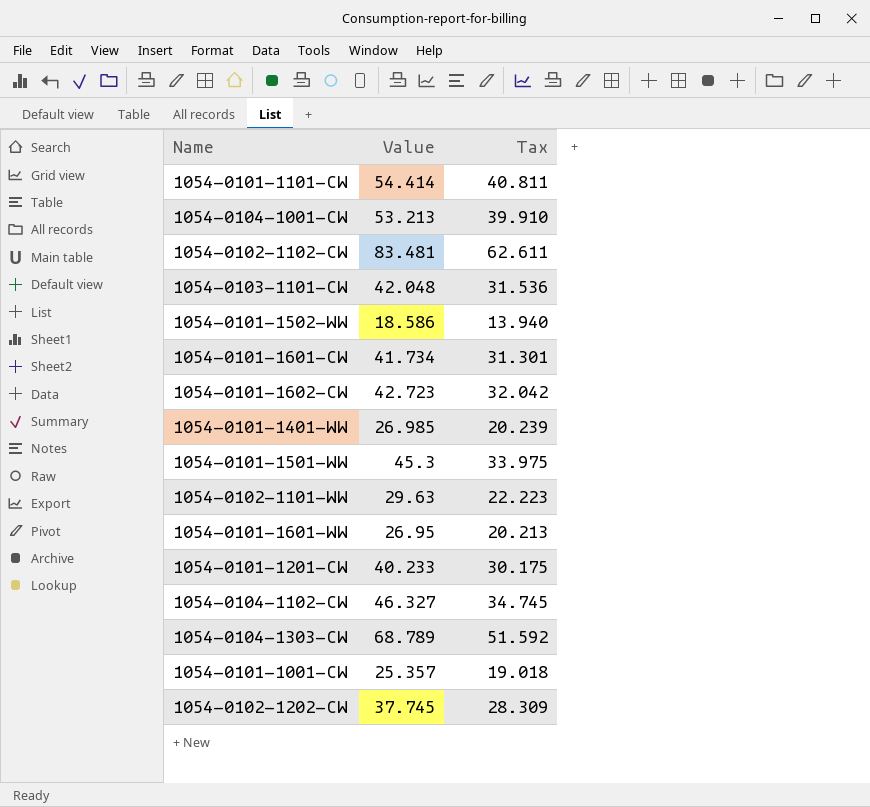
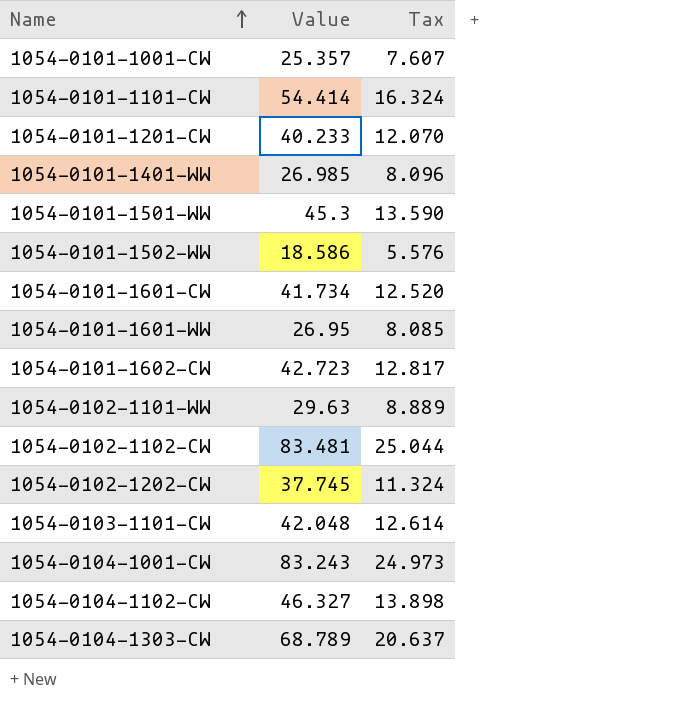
row order: none -> Name ascending
column Tax | formula: [Value] * 0.75 -> [Value] * 0.3
1054-0104-1001-CW | Value: 53.213 -> 83.243

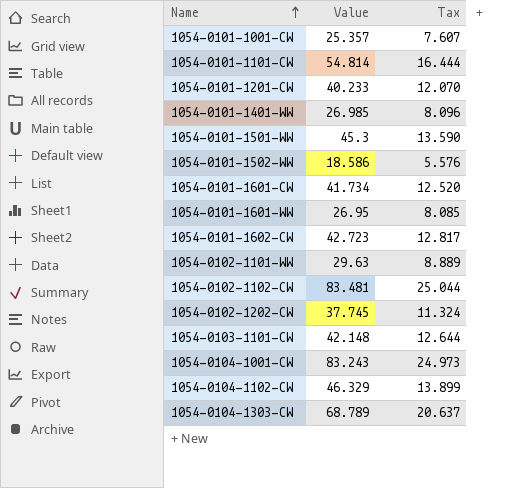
1054-0101-1101-CW | Value: 54.414 -> 54.814
1054-0101-1101-CW | Tax: 16.324 -> 16.444
1054-0103-1101-CW | Value: 42.048 -> 42.148
1054-0103-1101-CW | Tax: 12.614 -> 12.644
1054-0104-1102-CW | Value: 46.327 -> 46.329
1054-0104-1102-CW | Tax: 13.898 -> 13.899

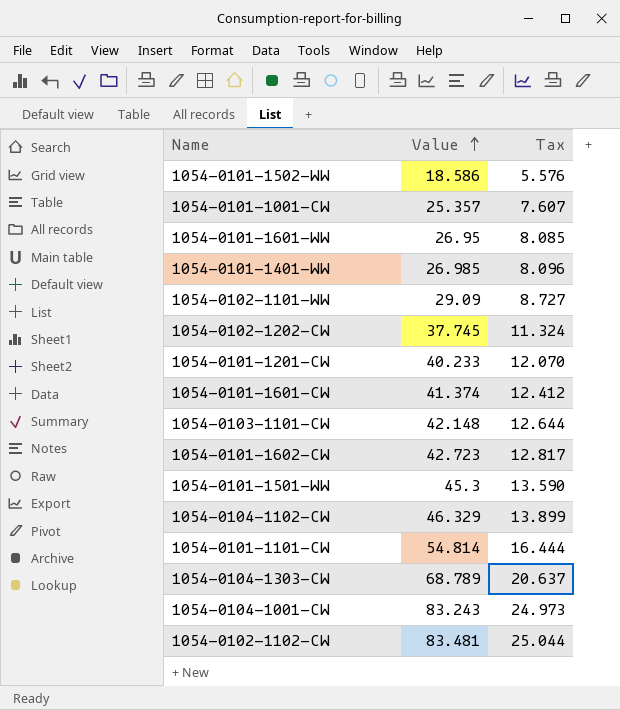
row order: Name ascending -> Value ascending
1054-0102-1101-WW | Value: 29.63 -> 29.09
1054-0102-1101-WW | Tax: 8.889 -> 8.727
1054-0101-1601-CW | Value: 41.734 -> 41.374
1054-0101-1601-CW | Tax: 12.520 -> 12.412

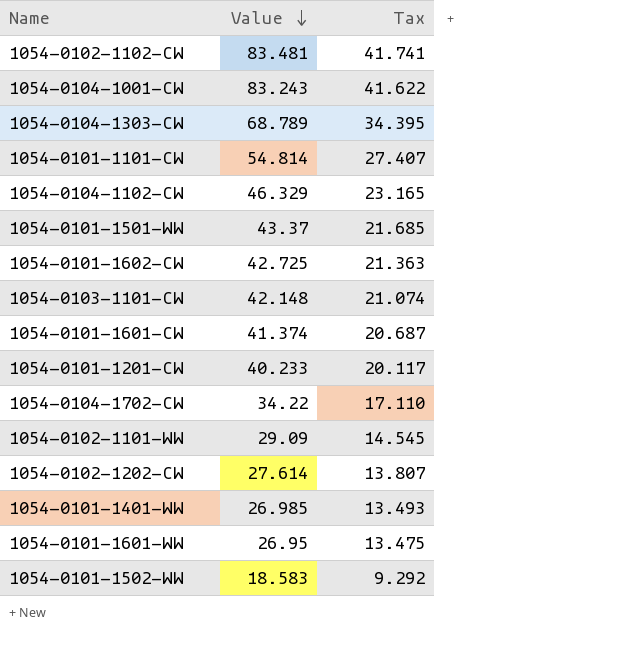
row order: Value ascending -> Value descending
column Tax | formula: [Value] * 0.3 -> [Value] * 0.5
row 1054-0101-1001-CW: 25.357 | 7.607 -> none
1054-0101-1501-WW | Value: 45.3 -> 43.37
1054-0101-1602-CW | Value: 42.723 -> 42.725
row 1054-0104-1702-CW: none -> 34.22 | 17.110
1054-0102-1202-CW | Value: 37.745 -> 27.614
1054-0101-1502-WW | Value: 18.586 -> 18.583

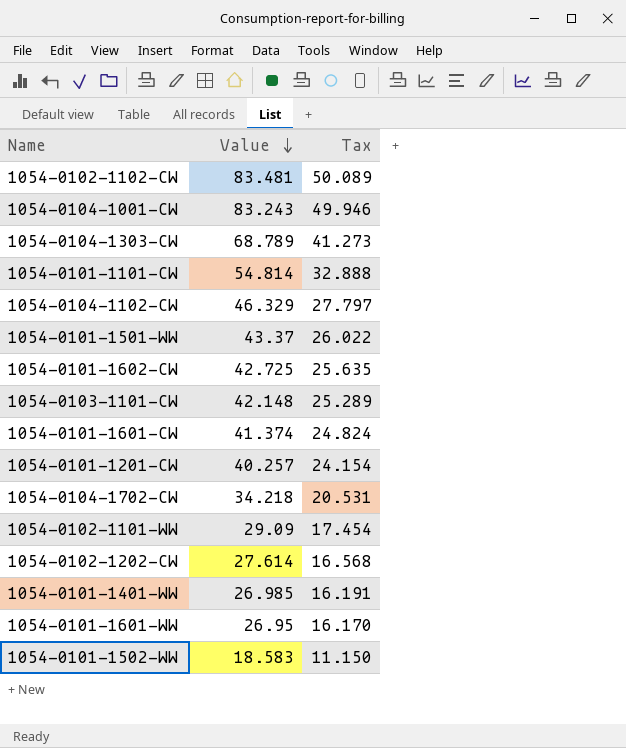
column Tax | formula: [Value] * 0.5 -> [Value] * 0.6
1054-0101-1201-CW | Value: 40.233 -> 40.257
1054-0104-1702-CW | Value: 34.22 -> 34.218

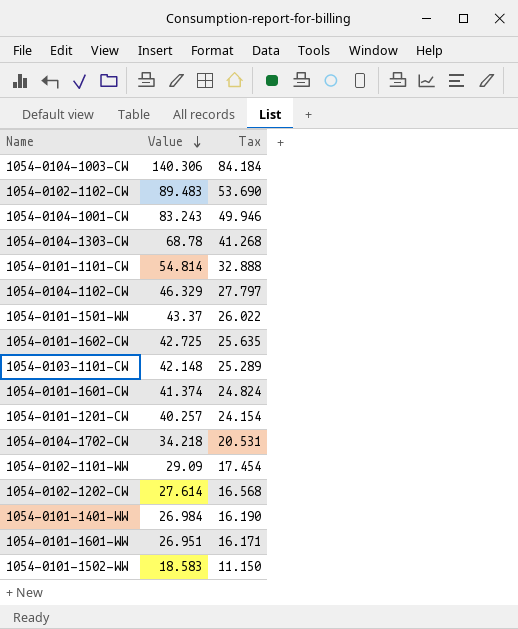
row 1054-0104-1003-CW: none -> 140.306 | 84.184
1054-0102-1102-CW | Value: 83.481 -> 89.483
1054-0102-1102-CW | Tax: 50.089 -> 53.690
1054-0104-1303-CW | Value: 68.789 -> 68.78
1054-0104-1303-CW | Tax: 41.273 -> 41.268
1054-0101-1401-WW | Value: 26.985 -> 26.984
1054-0101-1401-WW | Tax: 16.191 -> 16.190
1054-0101-1601-WW | Value: 26.95 -> 26.951
1054-0101-1601-WW | Tax: 16.170 -> 16.171

